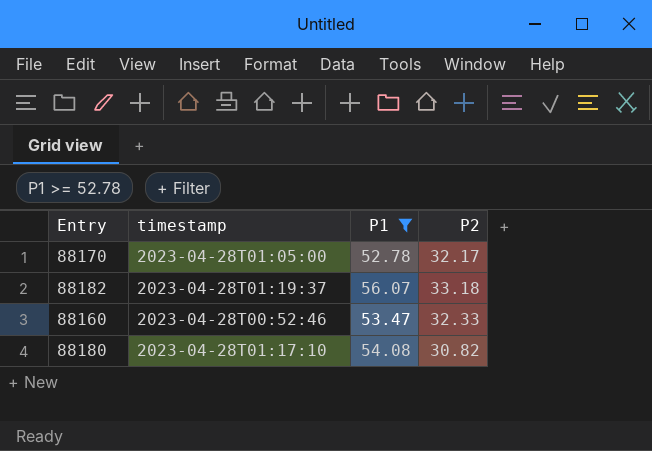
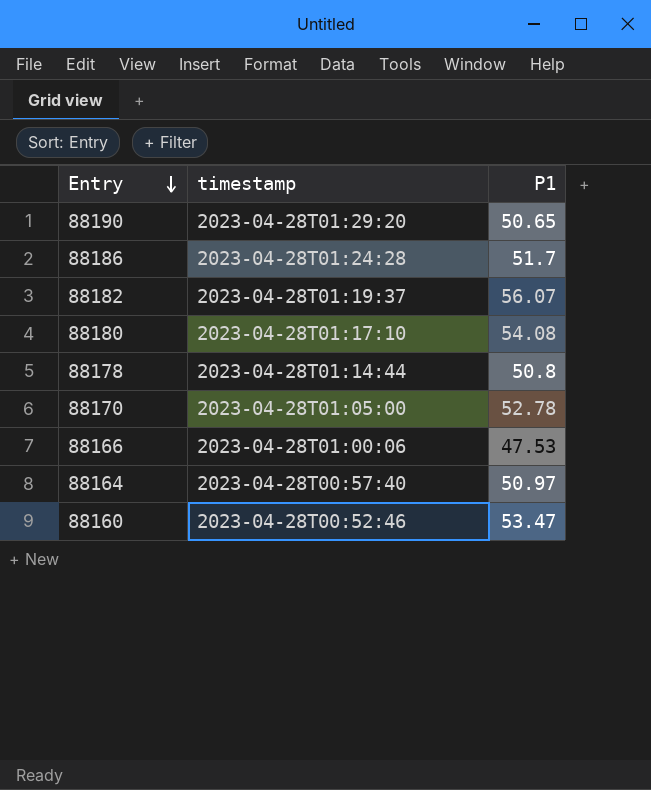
filter: P1 >= 52.78 -> none
row order: none -> Entry descending
column P2 | position: 4 -> none

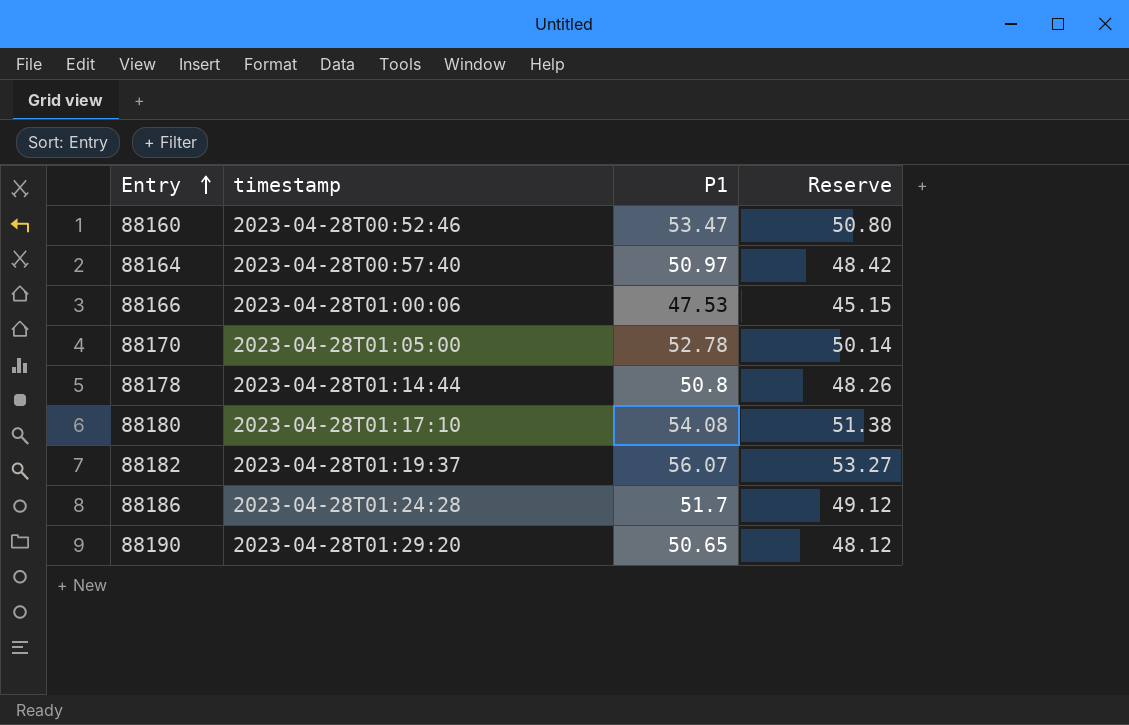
row order: Entry descending -> Entry ascending
column Reserve | formula: none -> [P1] * 0.95

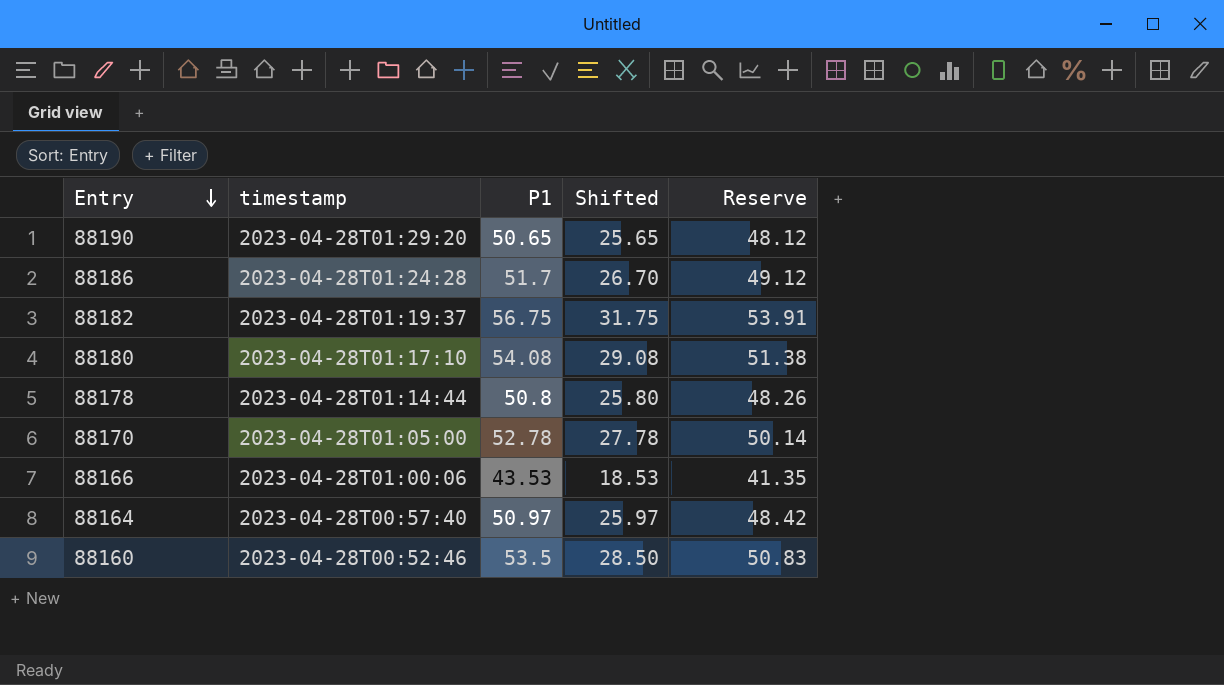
row order: Entry ascending -> Entry descending
column Shifted | formula: none -> [P1] - 25
88182 | P1: 56.07 -> 56.75
88182 | Reserve: 53.27 -> 53.91
88166 | P1: 47.53 -> 43.53
88166 | Reserve: 45.15 -> 41.35
88160 | P1: 53.47 -> 53.5
88160 | Reserve: 50.80 -> 50.83

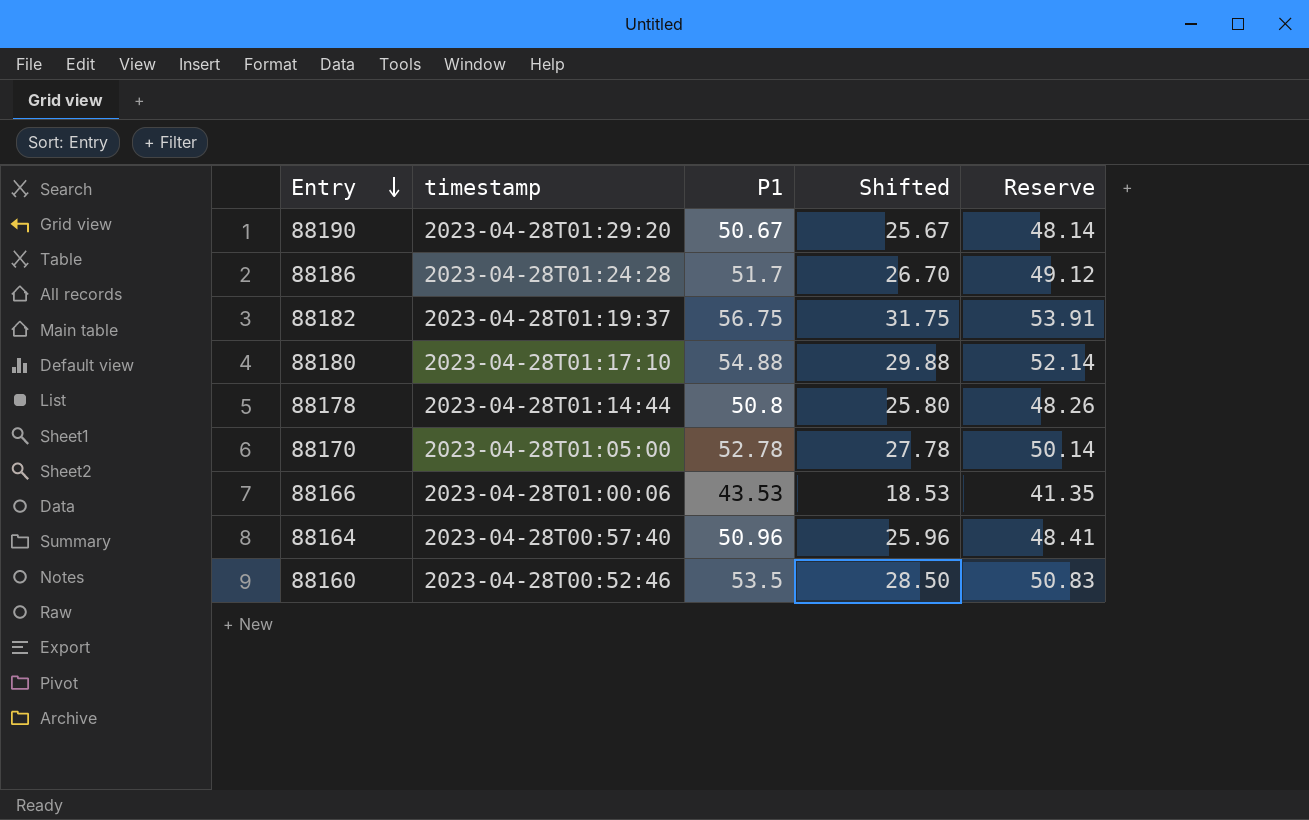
88190 | P1: 50.65 -> 50.67
88190 | Shifted: 25.65 -> 25.67
88190 | Reserve: 48.12 -> 48.14
88180 | P1: 54.08 -> 54.88
88180 | Shifted: 29.08 -> 29.88
88180 | Reserve: 51.38 -> 52.14
88164 | P1: 50.97 -> 50.96
88164 | Shifted: 25.97 -> 25.96
88164 | Reserve: 48.42 -> 48.41

